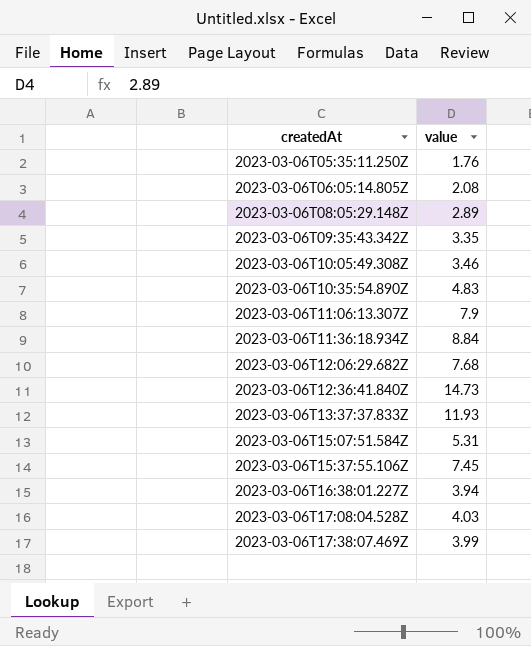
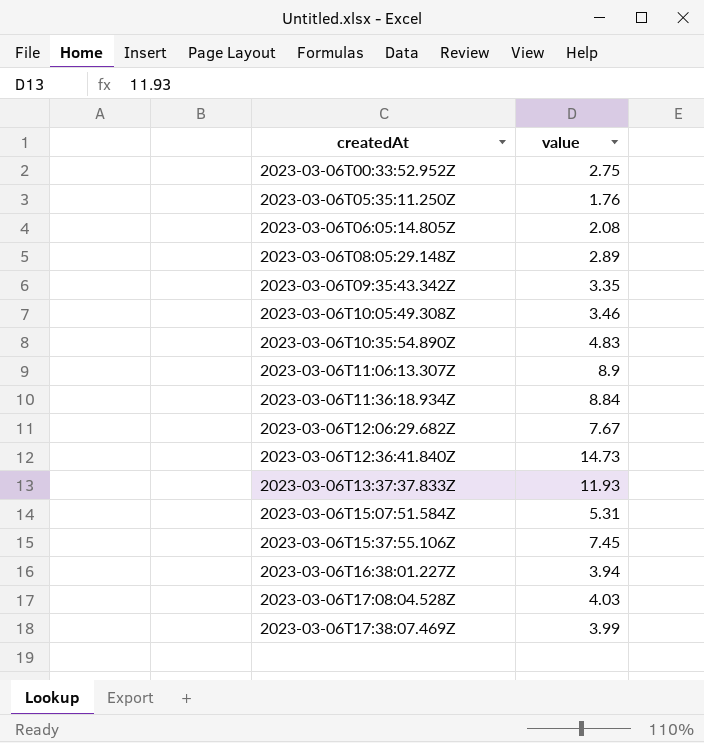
row 2023-03-06T00:33:52.952Z: none -> 2.75
2023-03-06T11:06:13.307Z | value: 7.9 -> 8.9
2023-03-06T12:06:29.682Z | value: 7.68 -> 7.67

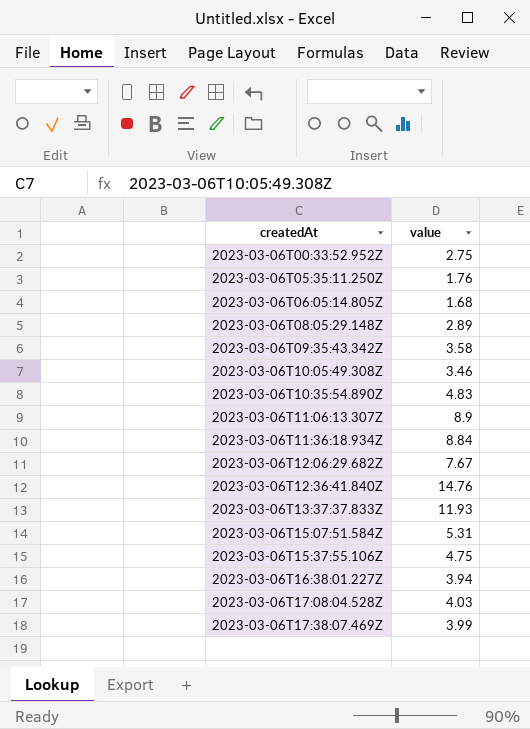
2023-03-06T06:05:14.805Z | value: 2.08 -> 1.68
2023-03-06T09:35:43.342Z | value: 3.35 -> 3.58
2023-03-06T12:36:41.840Z | value: 14.73 -> 14.76
2023-03-06T15:37:55.106Z | value: 7.45 -> 4.75

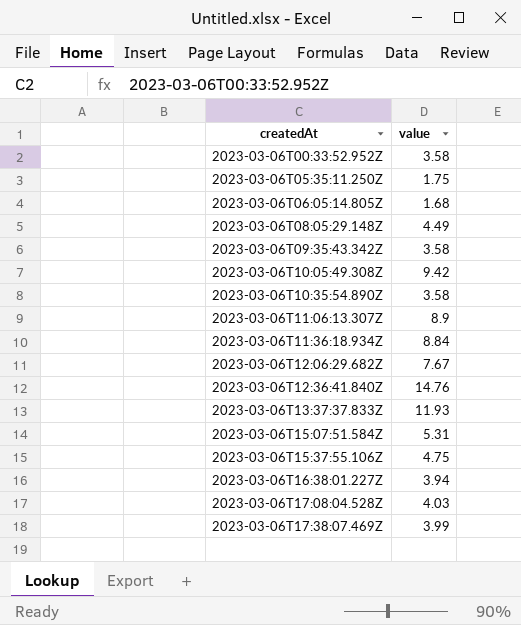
2023-03-06T00:33:52.952Z | value: 2.75 -> 3.58
2023-03-06T05:35:11.250Z | value: 1.76 -> 1.75
2023-03-06T08:05:29.148Z | value: 2.89 -> 4.49
2023-03-06T10:05:49.308Z | value: 3.46 -> 9.42
2023-03-06T10:35:54.890Z | value: 4.83 -> 3.58

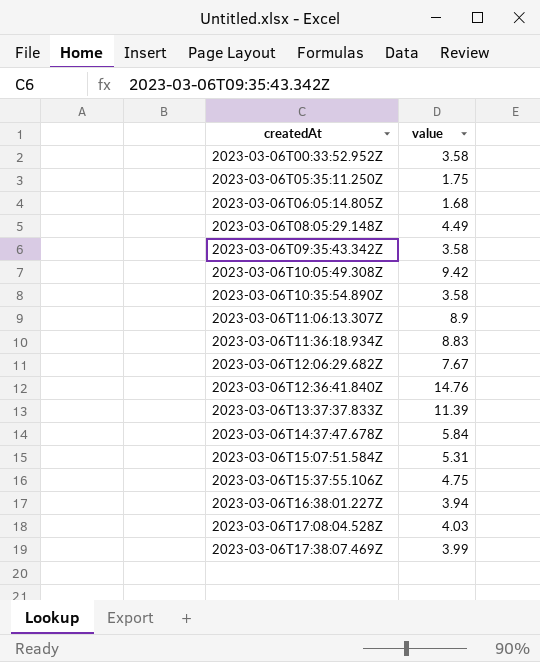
2023-03-06T11:36:18.934Z | value: 8.84 -> 8.83
2023-03-06T13:37:37.833Z | value: 11.93 -> 11.39
row 2023-03-06T14:37:47.678Z: none -> 5.84

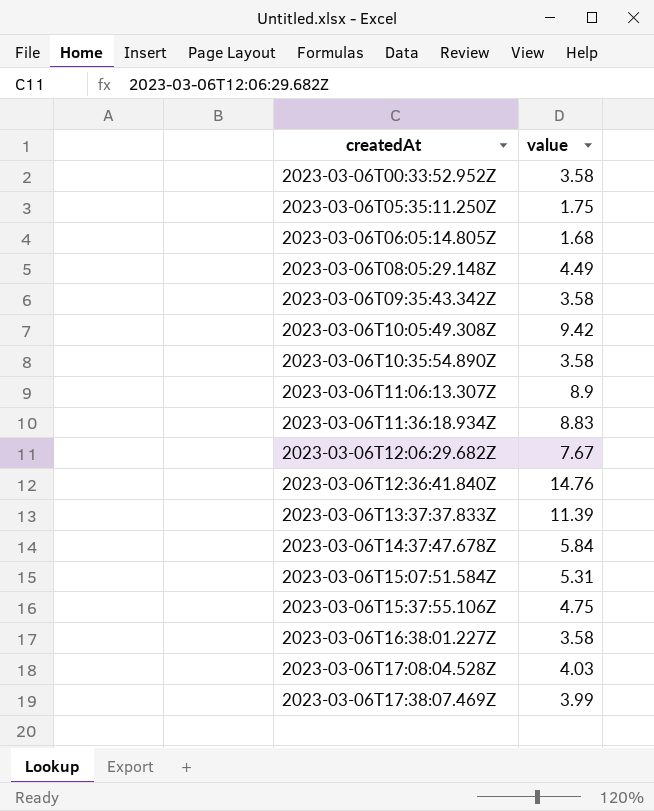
2023-03-06T16:38:01.227Z | value: 3.94 -> 3.58

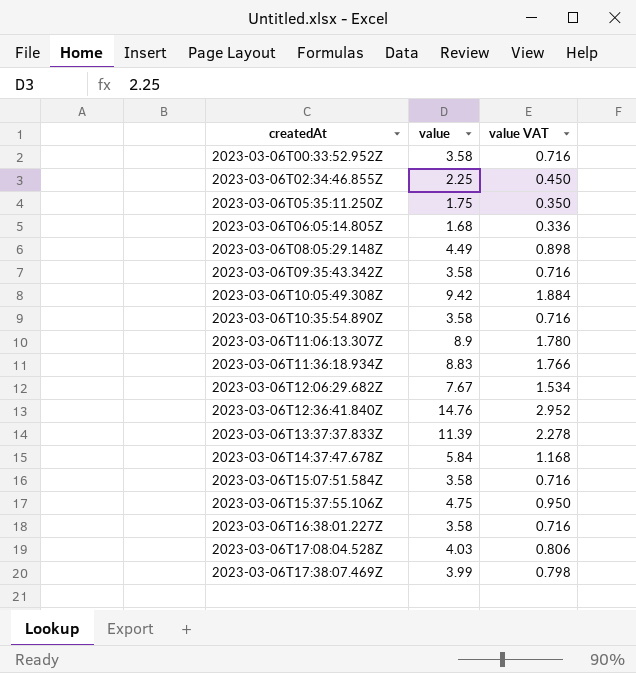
column value VAT | formula: none -> [value] * 0.2
row 2023-03-06T02:34:46.855Z: none -> 2.25 | 0.450
2023-03-06T15:07:51.584Z | value: 5.31 -> 3.58

